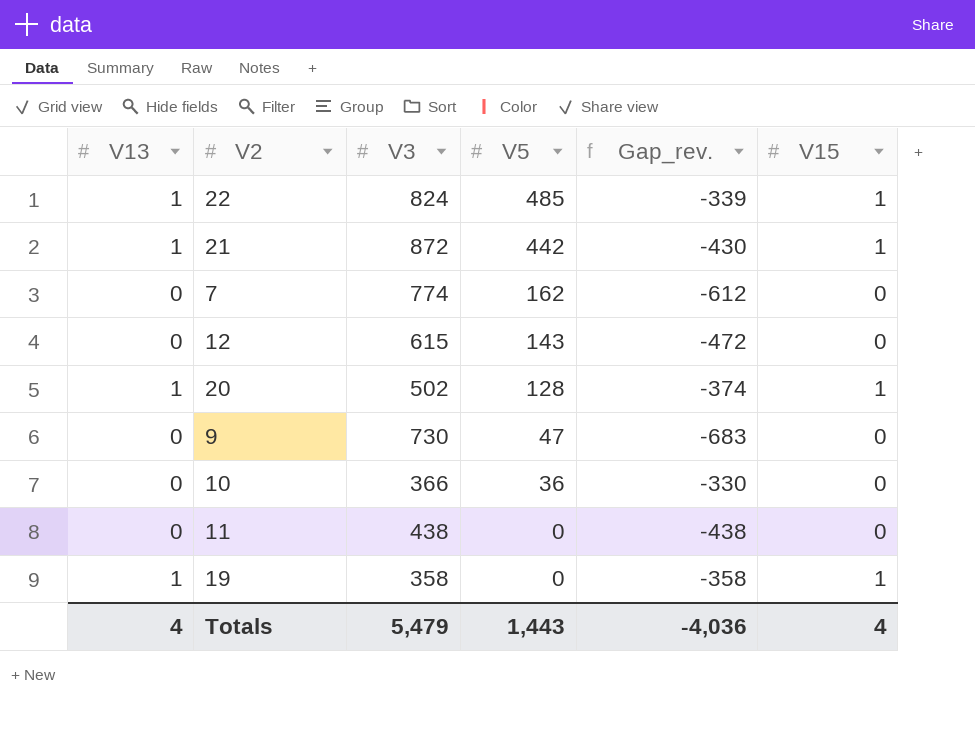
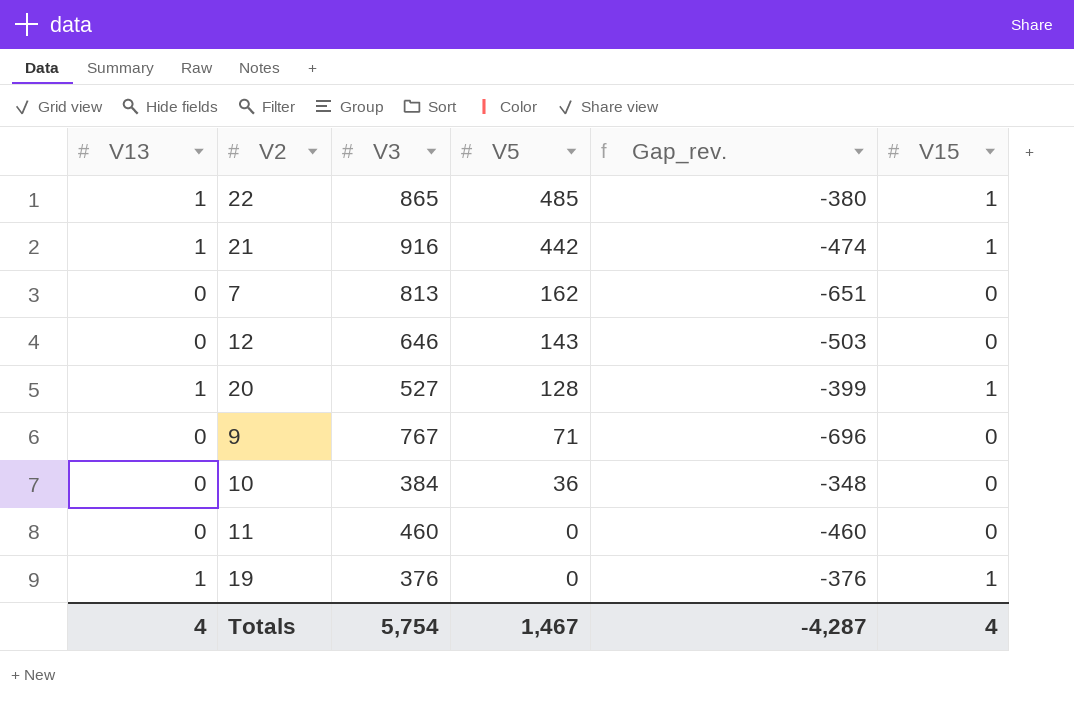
22 | V3: 824 -> 865
22 | Gap_rev.: -339 -> -380
21 | V3: 872 -> 916
21 | Gap_rev.: -430 -> -474
7 | V3: 774 -> 813
7 | Gap_rev.: -612 -> -651
12 | V3: 615 -> 646
12 | Gap_rev.: -472 -> -503
20 | V3: 502 -> 527
20 | Gap_rev.: -374 -> -399
9 | V3: 730 -> 767
9 | V5: 47 -> 71
9 | Gap_rev.: -683 -> -696
10 | V3: 366 -> 384
10 | Gap_rev.: -330 -> -348
11 | V3: 438 -> 460
11 | Gap_rev.: -438 -> -460
19 | V3: 358 -> 376
19 | Gap_rev.: -358 -> -376
Totals | V3: 5,479 -> 5,754
Totals | V5: 1,443 -> 1,467
Totals | Gap_rev.: -4,036 -> -4,287

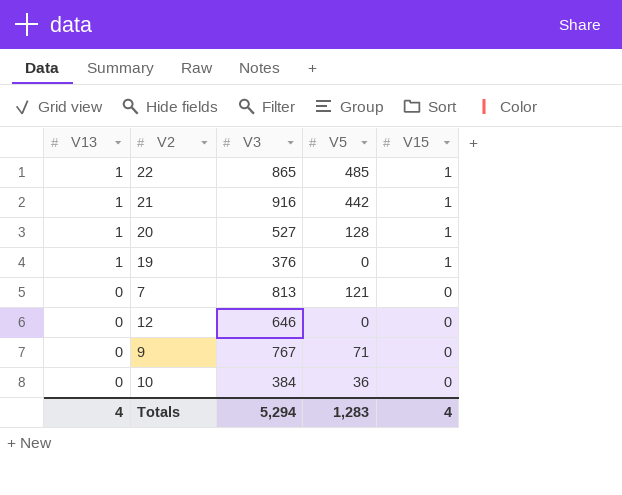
row order: V5 descending -> V13 descending
column Gap_rev. | formula: [V5] - [V3] -> none
row 11: 0 | 460 | 0 | -460 | 0 -> none
7 | V5: 162 -> 121
12 | V5: 143 -> 0
Totals | V3: 5,754 -> 5,294
Totals | V5: 1,467 -> 1,283

